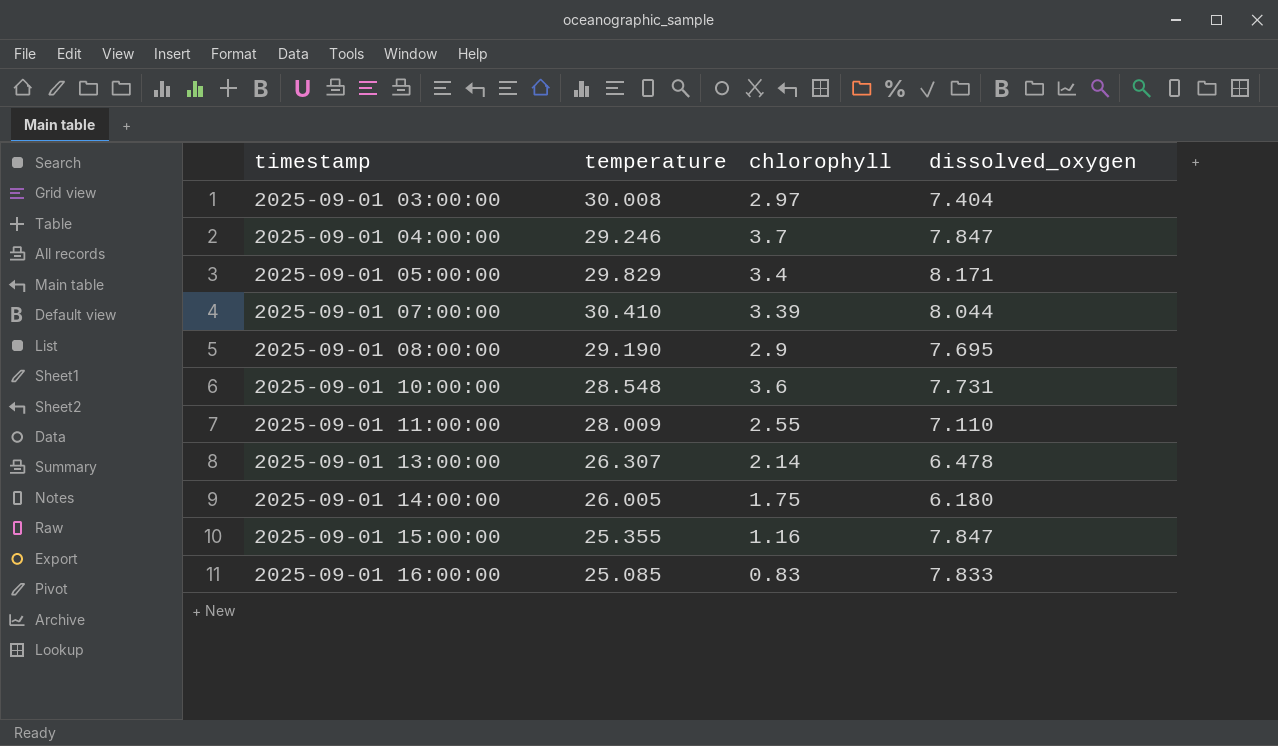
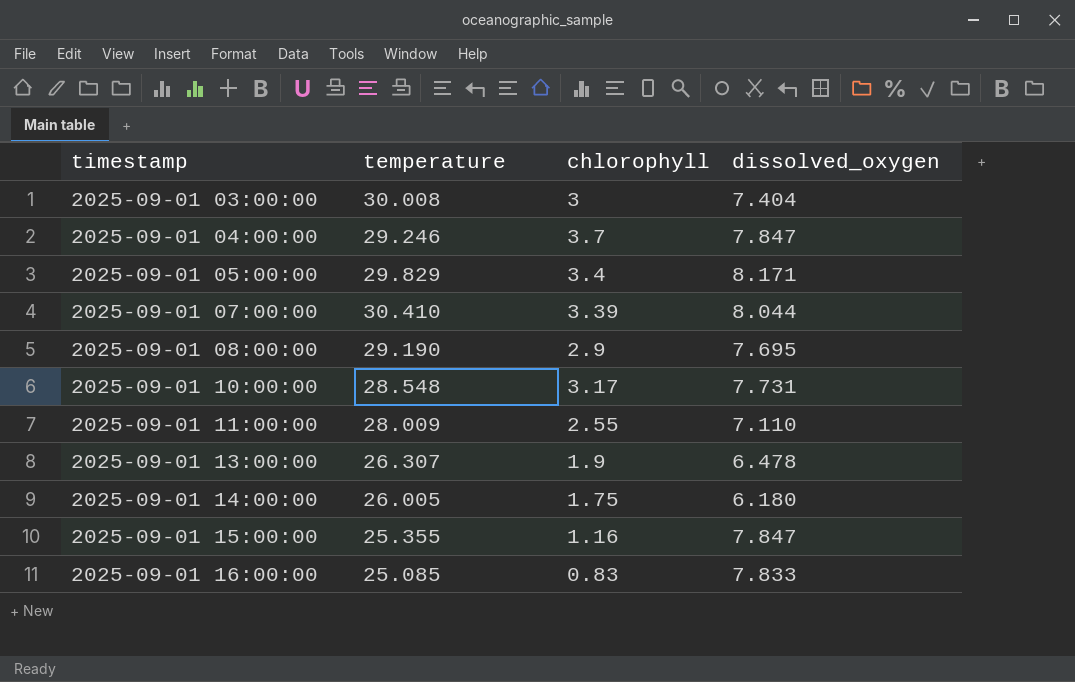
2025-09-01 03:00:00 | chlorophyll: 2.97 -> 3
2025-09-01 10:00:00 | chlorophyll: 3.6 -> 3.17
2025-09-01 13:00:00 | chlorophyll: 2.14 -> 1.9

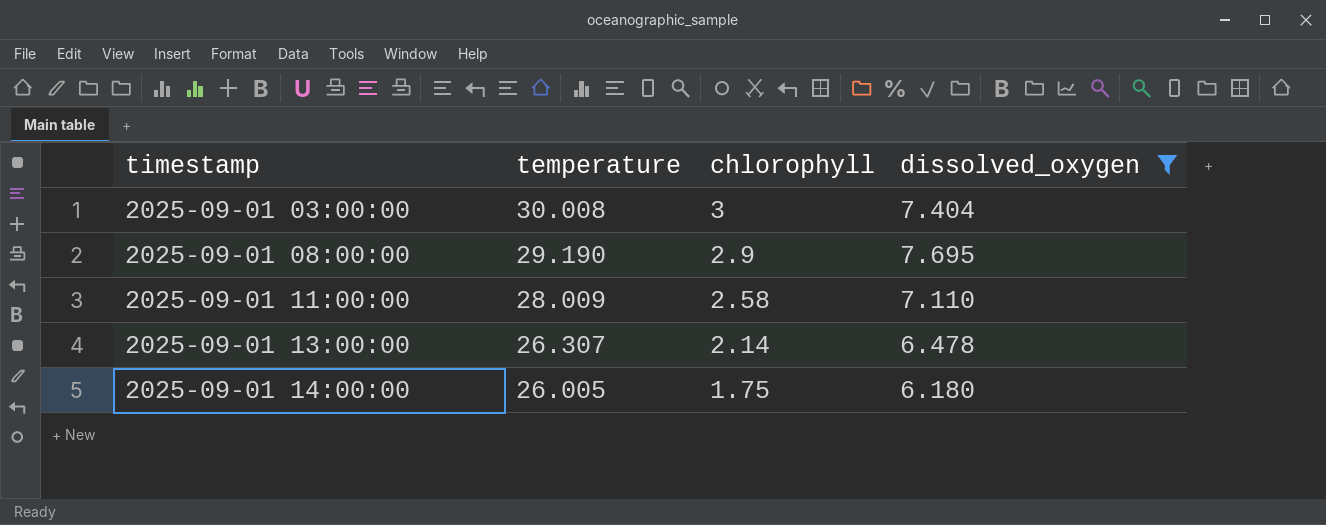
filter: none -> dissolved_oxygen <= 7.695
2025-09-01 11:00:00 | chlorophyll: 2.55 -> 2.58
2025-09-01 13:00:00 | chlorophyll: 1.9 -> 2.14

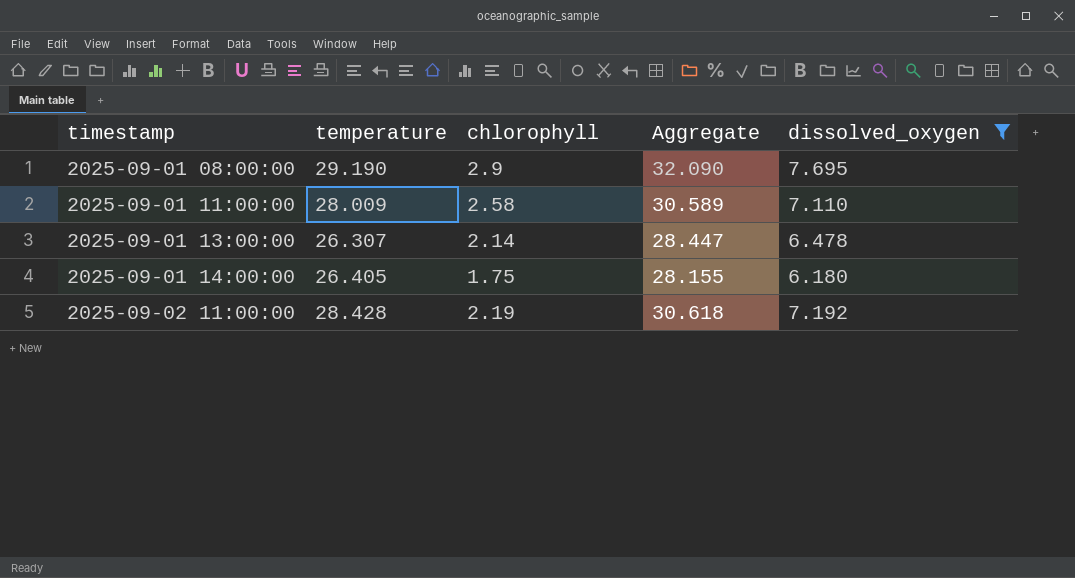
column Aggregate | formula: none -> [temperature] + [chlorophyll]
row 2025-09-01 03:00:00: 30.008 | 3 | 7.404 -> none
2025-09-01 14:00:00 | temperature: 26.005 -> 26.405
row 2025-09-02 11:00:00: none -> 28.428 | 2.19 | 30.618 | 7.192

